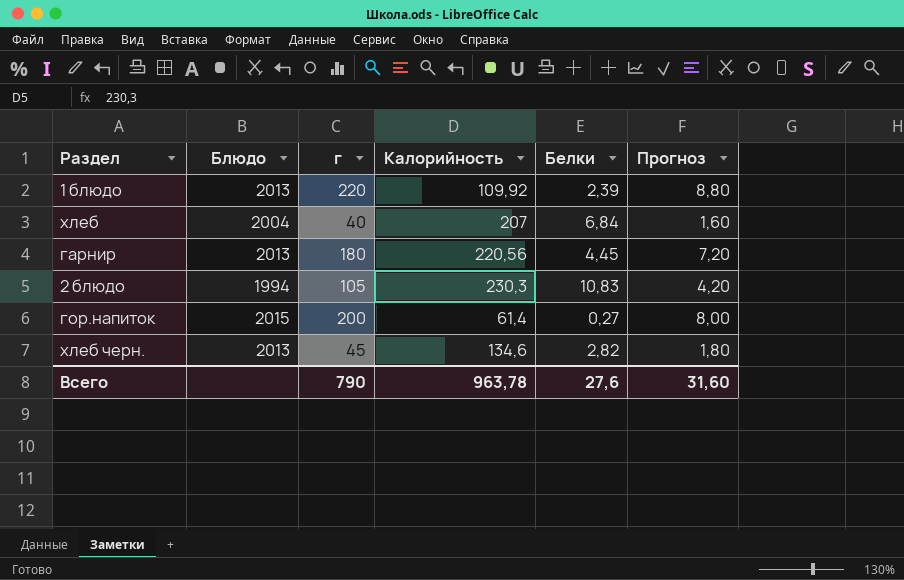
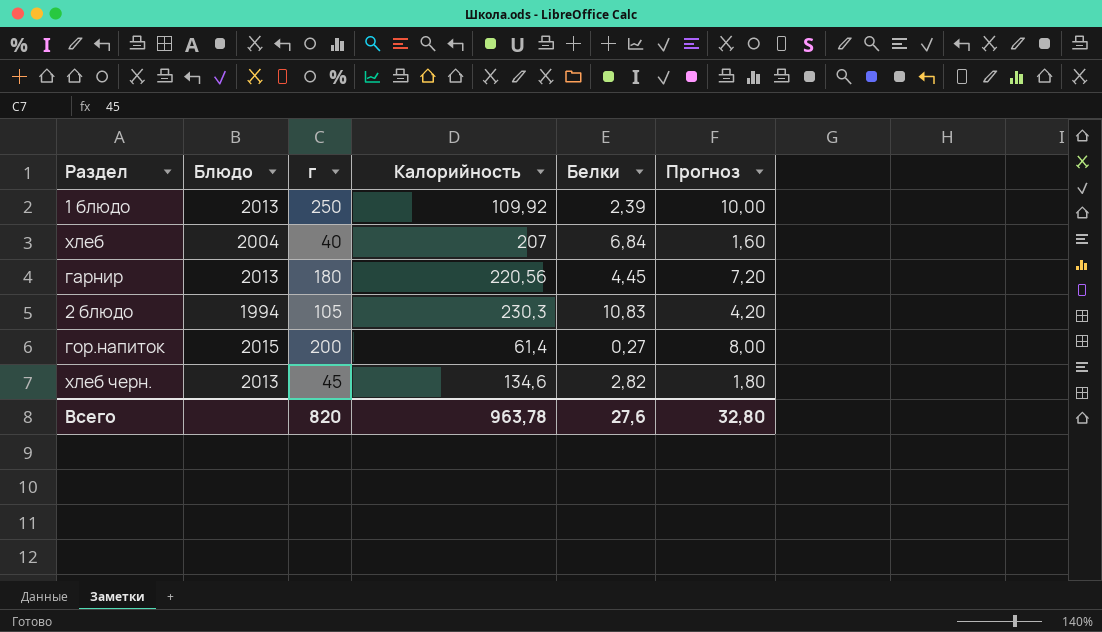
1 блюдо | г: 220 -> 250
1 блюдо | Прогноз: 8,80 -> 10,00
Всего | г: 790 -> 820
Всего | Прогноз: 31,60 -> 32,80

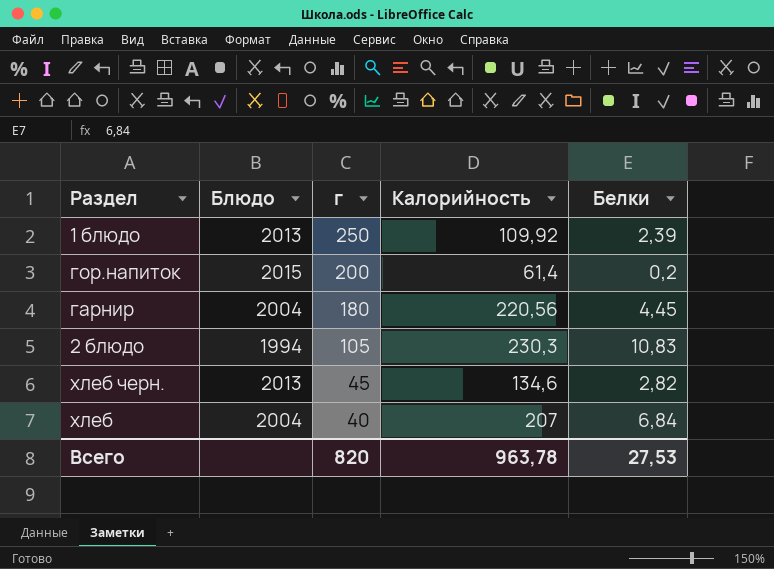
row order: none -> г descending
column Прогноз | formula: [г] * 0,04 -> none
гор.напиток | Белки: 0,27 -> 0,2
гарнир | Блюдо: 2013 -> 2004
Всего | Белки: 27,6 -> 27,53

